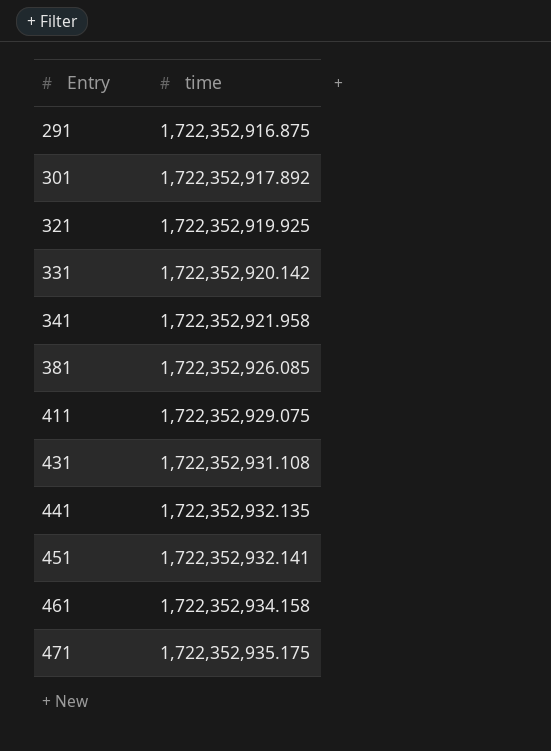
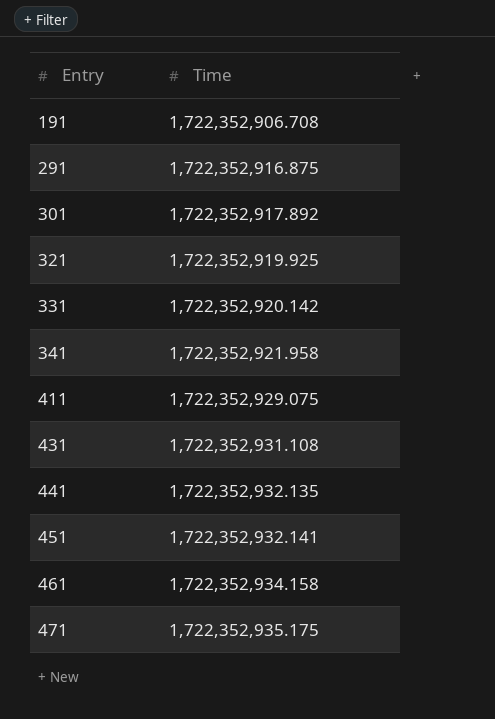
column name: time -> Time
row 381: 1,722,352,926.085 -> none
row 191: none -> 1,722,352,906.708

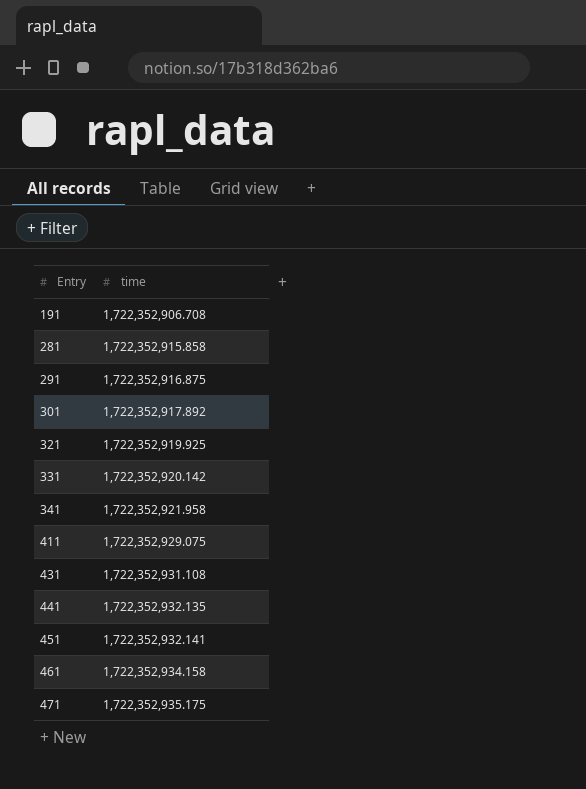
column name: Time -> time
row 281: none -> 1,722,352,915.858

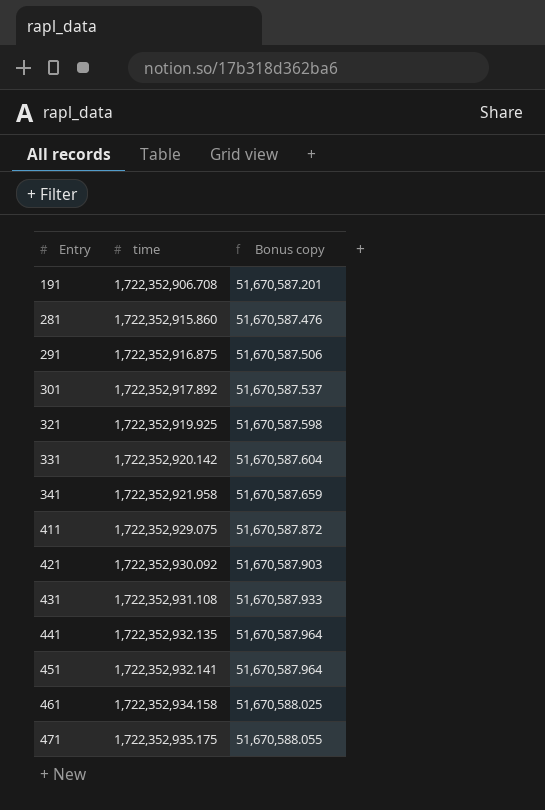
column Bonus copy | formula: none -> [time] * 0.03
281 | time: 1,722,352,915.858 -> 1,722,352,915.860
row 421: none -> 1,722,352,930.092 | 51,670,587.903

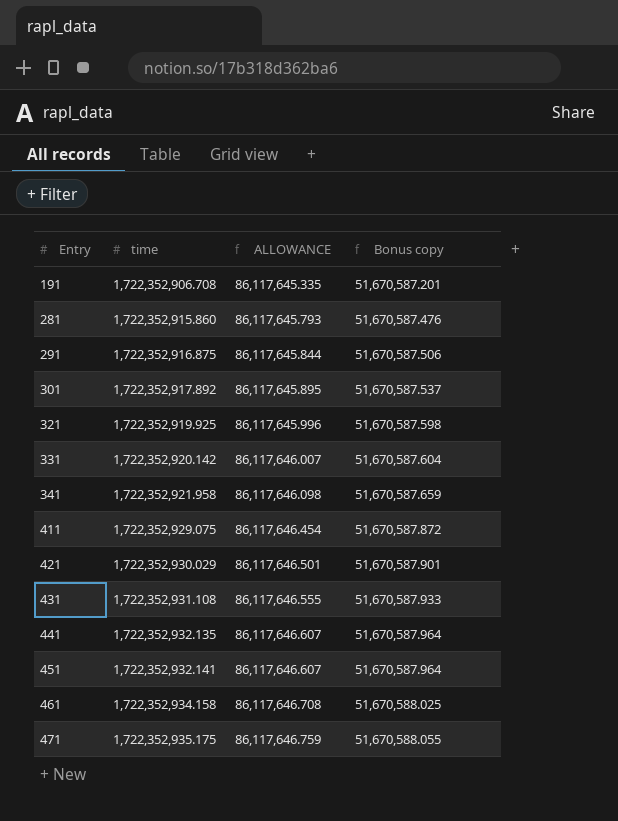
column ALLOWANCE | formula: none -> [time] * 0.05
421 | time: 1,722,352,930.092 -> 1,722,352,930.029
421 | Bonus copy: 51,670,587.903 -> 51,670,587.901

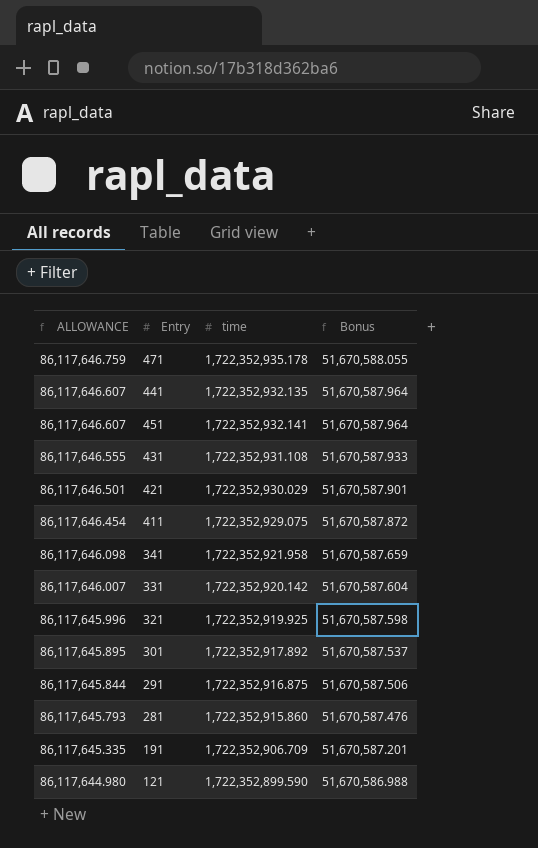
row order: Entry ascending -> ALLOWANCE descending
column ALLOWANCE | position: 3 -> 1
column name: Bonus copy -> Bonus
row 461: 1,722,352,934.158 | 86,117,646.708 | 51,670,588.025 -> none
471 | time: 1,722,352,935.175 -> 1,722,352,935.178
191 | time: 1,722,352,906.708 -> 1,722,352,906.709
row 121: none -> 86,117,644.980 | 1,722,352,899.590 | 51,670,586.988

